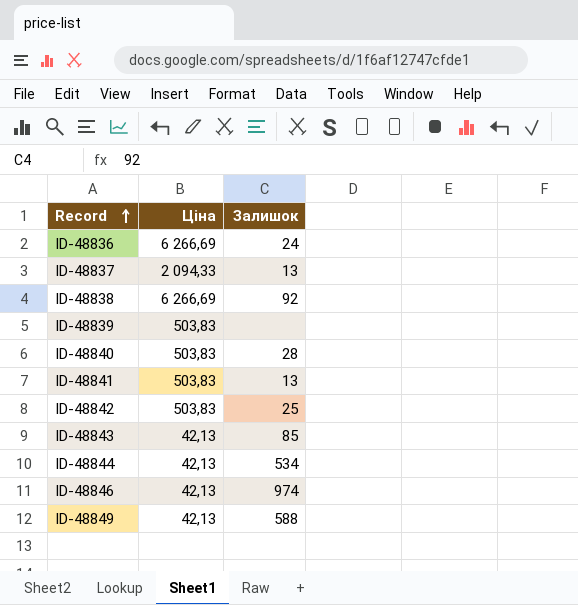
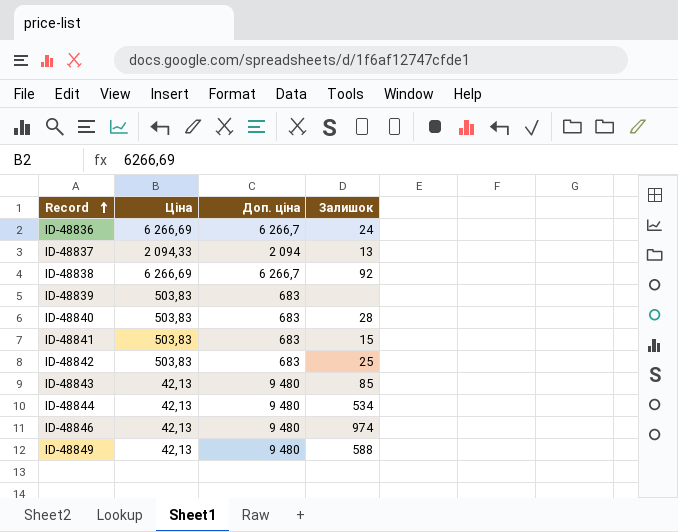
column Доп. ціна | position: none -> 3
ID-48841 | Залишок: 13 -> 15

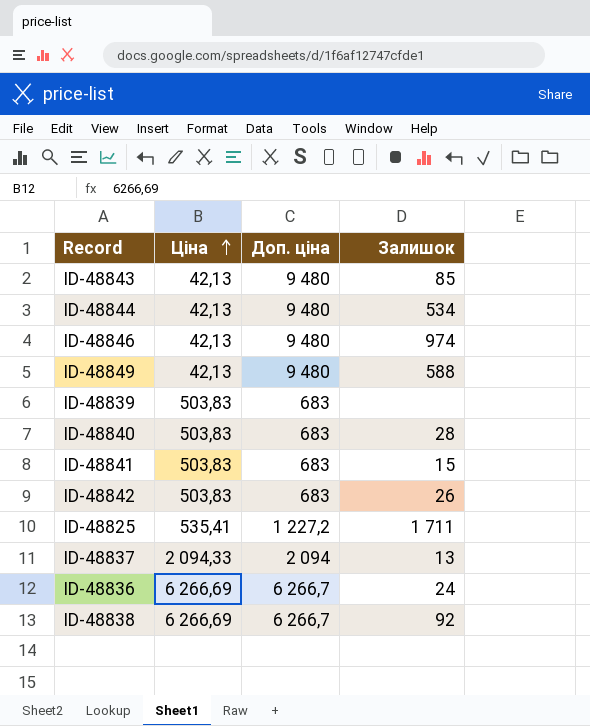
row order: Record ascending -> Ціна ascending
ID-48842 | Залишок: 25 -> 26
row ID-48825: none -> 535,41 | 1 227,2 | 1 711

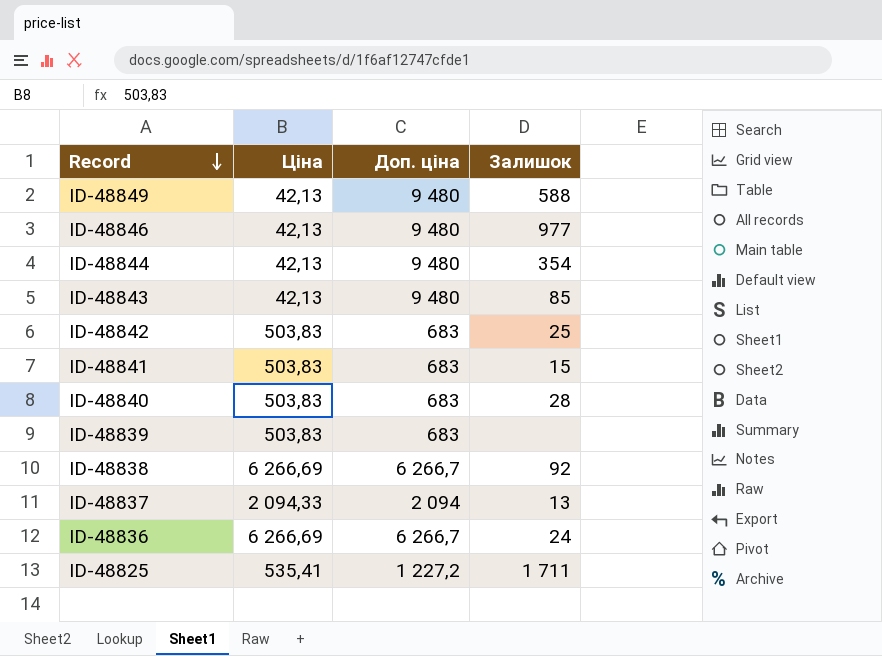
row order: Ціна ascending -> Record descending
ID-48846 | Залишок: 974 -> 977
ID-48844 | Залишок: 534 -> 354
ID-48842 | Залишок: 26 -> 25

